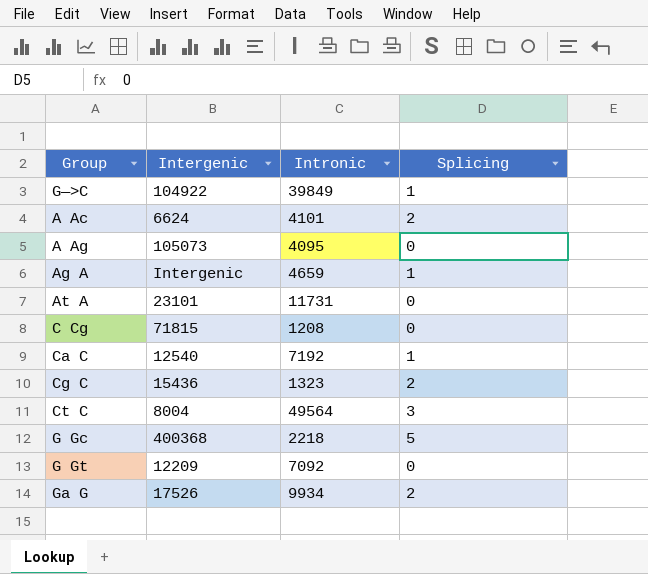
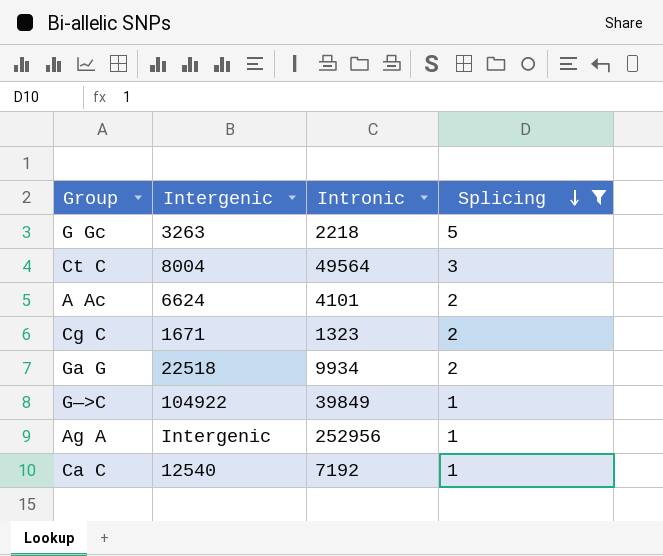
filter: none -> Splicing != 0
row order: none -> Splicing descending
G Gc | Intergenic: 400368 -> 3263
Cg C | Intergenic: 15436 -> 1671
Ga G | Intergenic: 17526 -> 22518
Ag A | Intronic: 4659 -> 252956

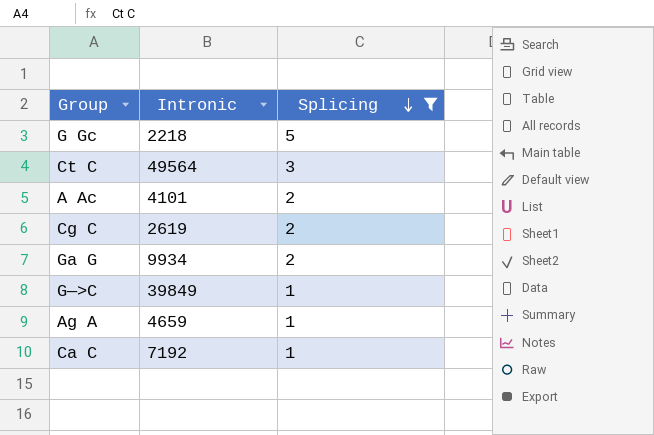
column Intergenic | position: 2 -> none
Cg C | Intronic: 1323 -> 2619
Ag A | Intronic: 252956 -> 4659

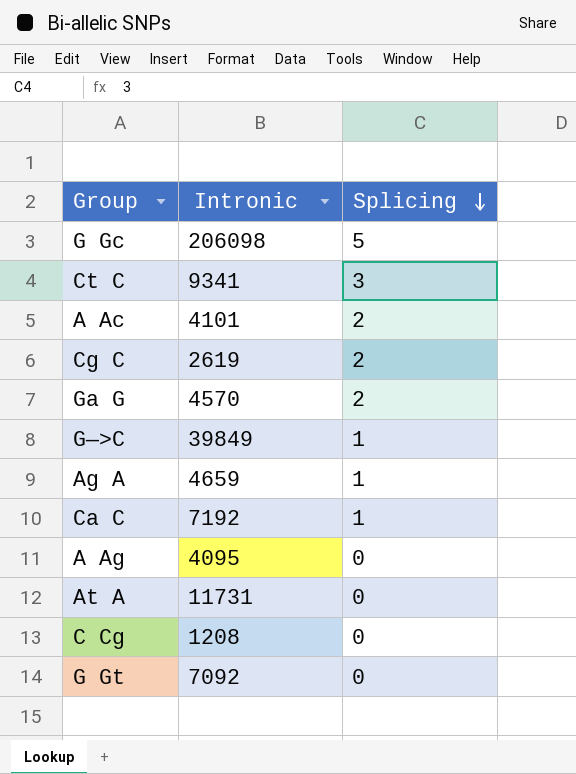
filter: Splicing != 0 -> none
G Gc | Intronic: 2218 -> 206098
Ct C | Intronic: 49564 -> 9341
Ga G | Intronic: 9934 -> 4570

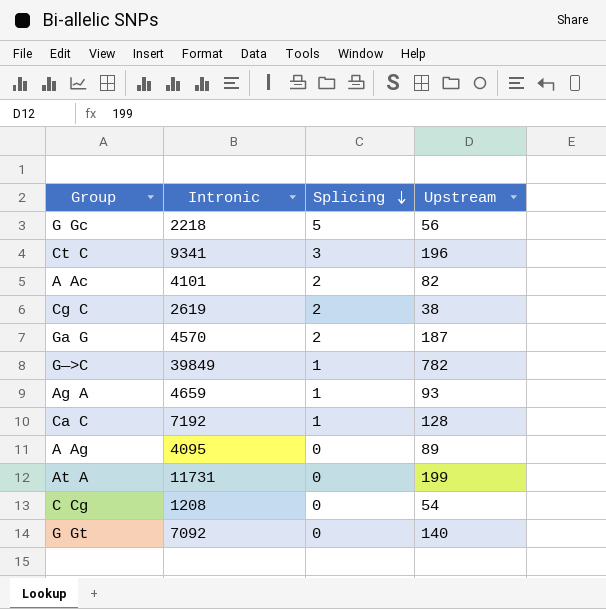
column Upstream | position: none -> 4
G Gc | Intronic: 206098 -> 2218

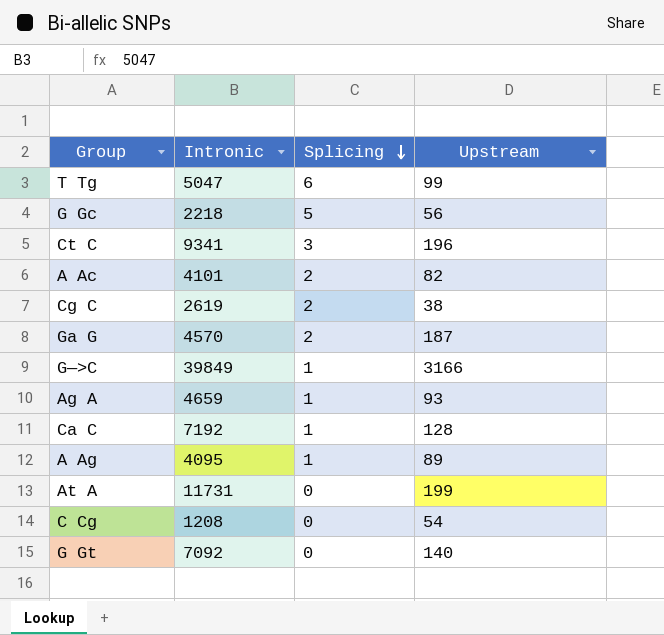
row T Tg: none -> 5047 | 6 | 99
G—>C | Upstream: 782 -> 3166
A Ag | Splicing: 0 -> 1

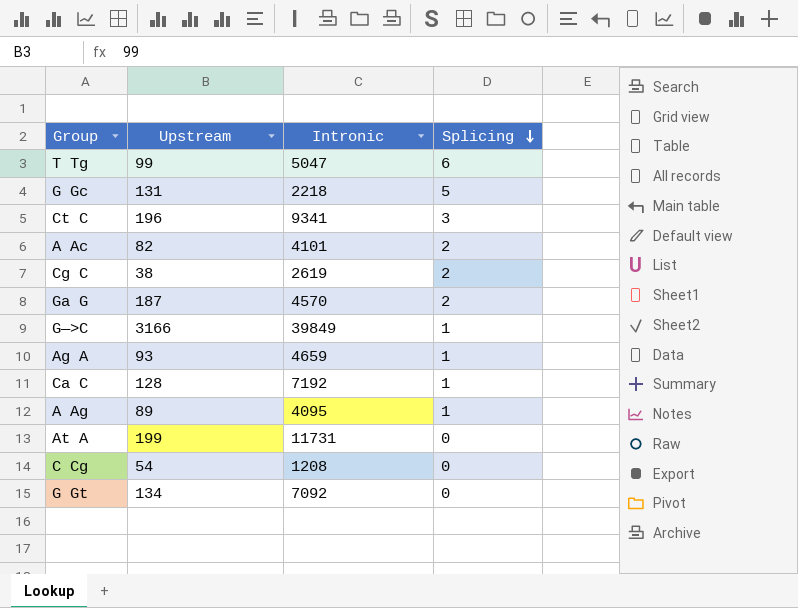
column Upstream | position: 4 -> 2
G Gc | Upstream: 56 -> 131
G Gt | Upstream: 140 -> 134

